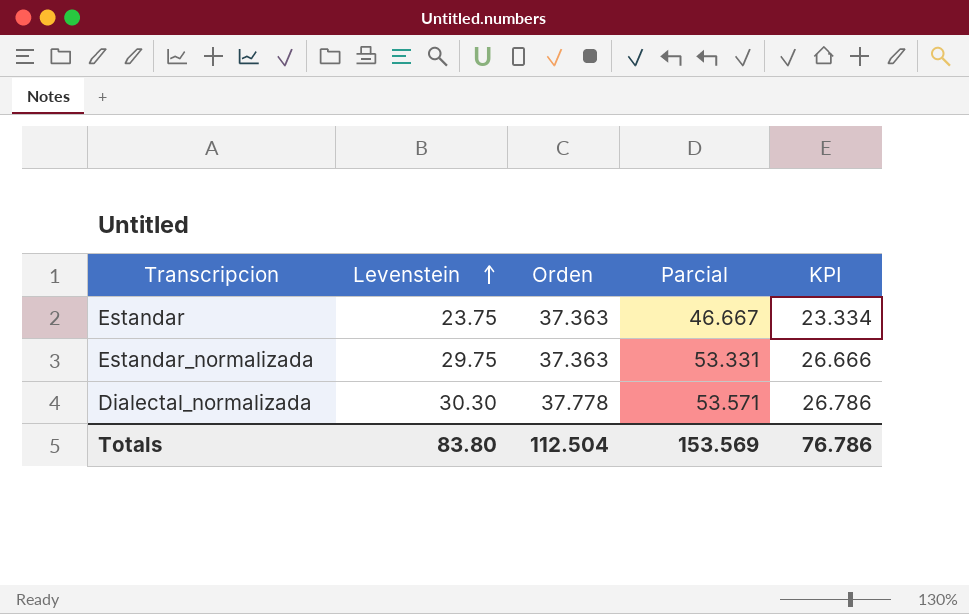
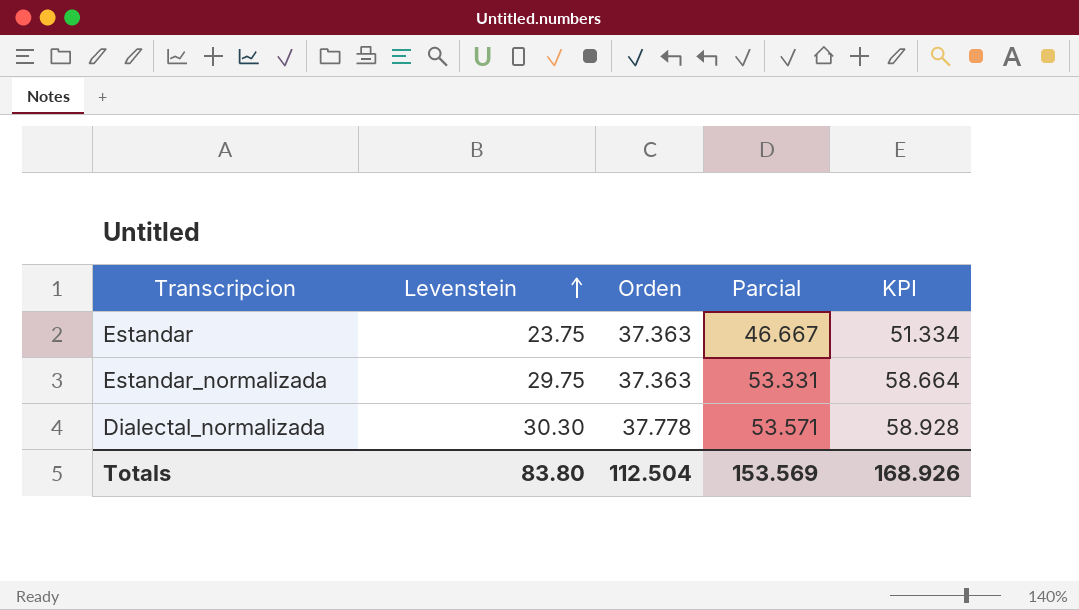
column KPI | formula: [Parcial] * 0.5 -> [Parcial] * 1.1
Totals | KPI: 76.786 -> 168.926

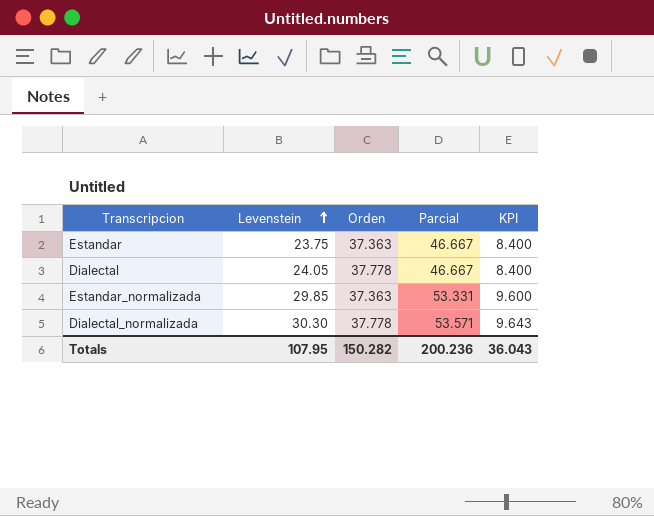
column KPI | formula: [Parcial] * 1.1 -> [Parcial] * 0.18
row Dialectal: none -> 24.05 | 37.778 | 46.667 | 8.400
Estandar_normalizada | Levenstein: 29.75 -> 29.85
Totals | Levenstein: 83.80 -> 107.95
Totals | Orden: 112.504 -> 150.282
Totals | Parcial: 153.569 -> 200.236
Totals | KPI: 168.926 -> 36.043

